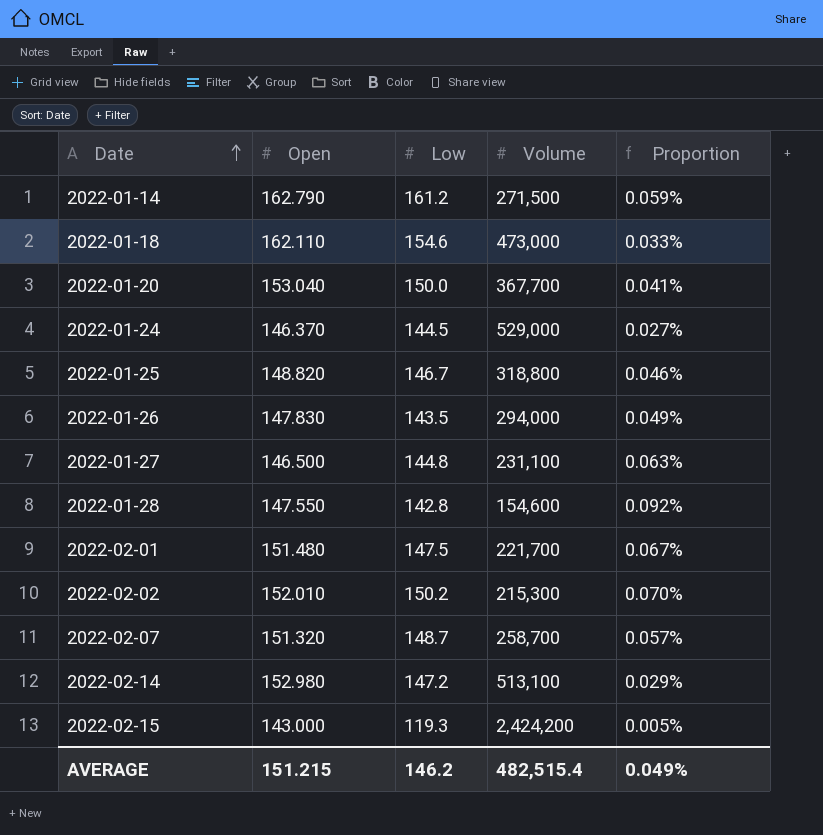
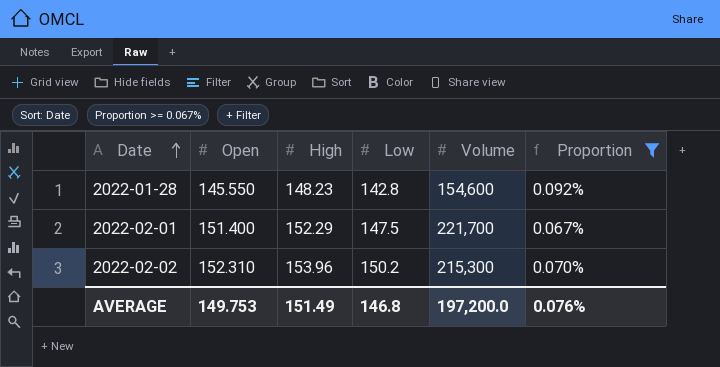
filter: none -> Proportion >= 0.067%
column High | position: none -> 3
2022-01-28 | Open: 147.550 -> 145.550
2022-02-01 | Open: 151.480 -> 151.400
2022-02-02 | Open: 152.010 -> 152.310
AVERAGE | Open: 151.215 -> 149.753
AVERAGE | Low: 146.2 -> 146.8
AVERAGE | Volume: 482,515.4 -> 197,200.0
AVERAGE | Proportion: 0.049% -> 0.076%

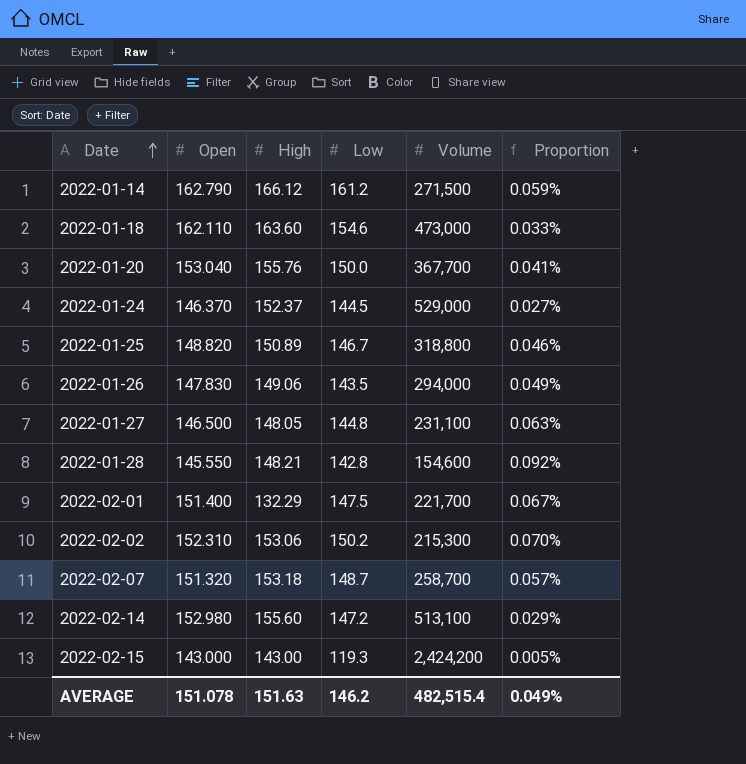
filter: Proportion >= 0.067% -> none
2022-01-28 | High: 148.23 -> 148.21
2022-02-01 | High: 152.29 -> 132.29
2022-02-02 | High: 153.96 -> 153.06
AVERAGE | Open: 149.753 -> 151.078
AVERAGE | High: 151.49 -> 151.63
AVERAGE | Low: 146.8 -> 146.2
AVERAGE | Volume: 197,200.0 -> 482,515.4
AVERAGE | Proportion: 0.076% -> 0.049%

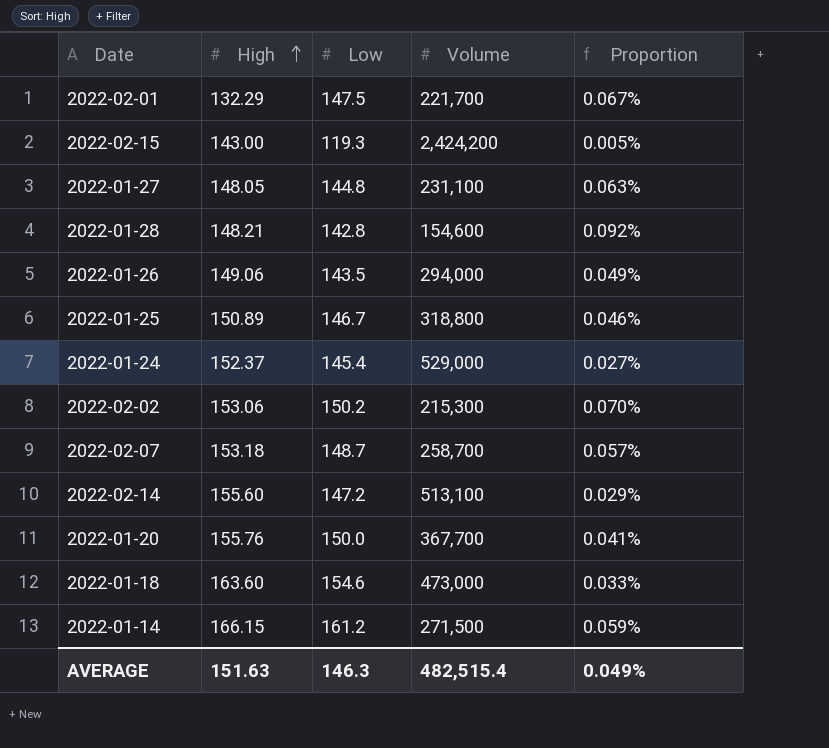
row order: Date ascending -> High ascending
column Open | position: 2 -> none
2022-01-24 | Low: 144.5 -> 145.4
2022-01-14 | High: 166.12 -> 166.15
AVERAGE | Low: 146.2 -> 146.3

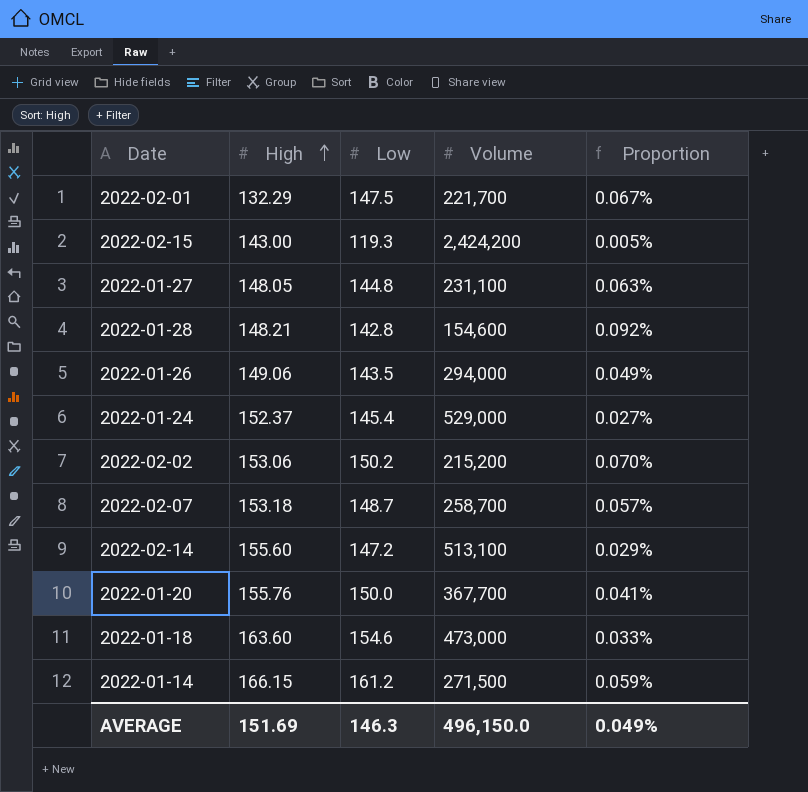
row 2022-01-25: 150.89 | 146.7 | 318,800 | 0.046% -> none
2022-02-02 | Volume: 215,300 -> 215,200
AVERAGE | High: 151.63 -> 151.69
AVERAGE | Volume: 482,515.4 -> 496,150.0

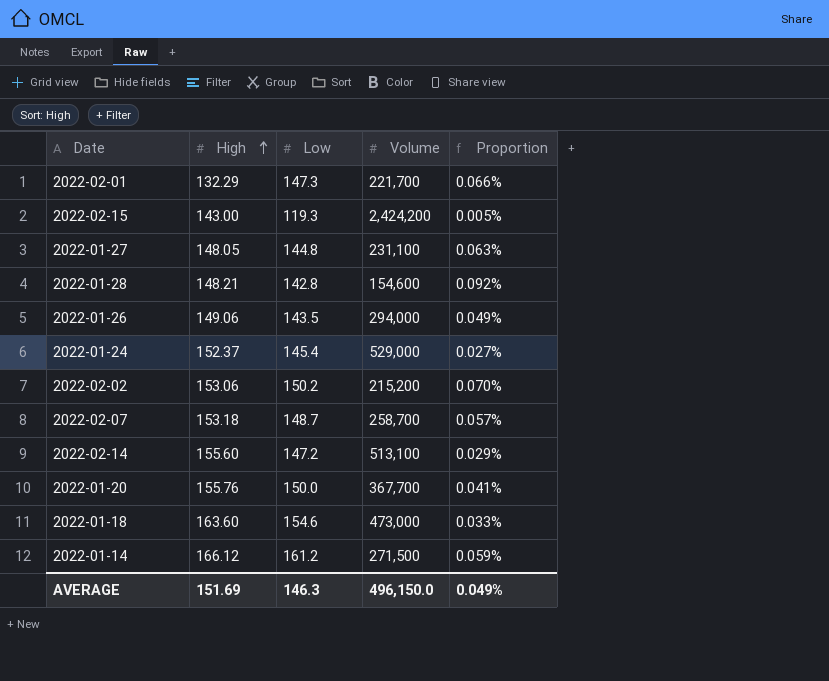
2022-02-01 | Low: 147.5 -> 147.3
2022-02-01 | Proportion: 0.067% -> 0.066%
2022-01-14 | High: 166.15 -> 166.12

